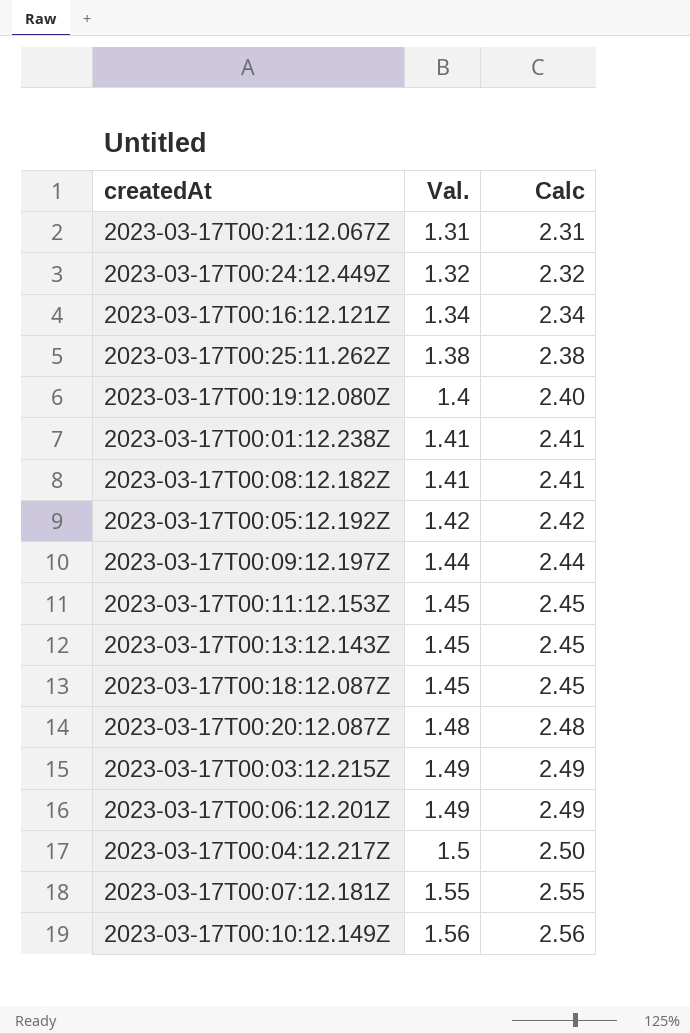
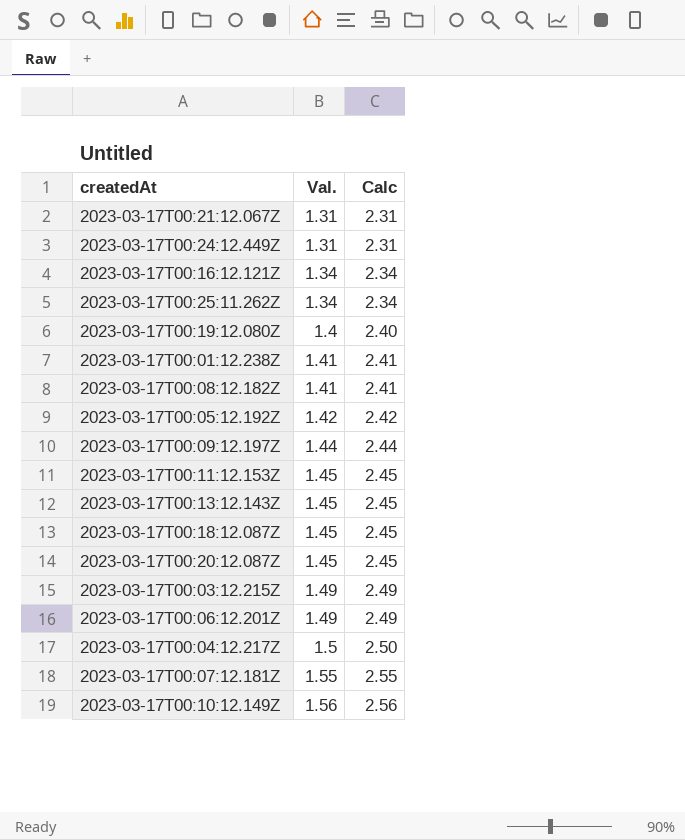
2023-03-17T00:24:12.449Z | Val.: 1.32 -> 1.31
2023-03-17T00:24:12.449Z | Calc: 2.32 -> 2.31
2023-03-17T00:25:11.262Z | Val.: 1.38 -> 1.34
2023-03-17T00:25:11.262Z | Calc: 2.38 -> 2.34
2023-03-17T00:20:12.087Z | Val.: 1.48 -> 1.45
2023-03-17T00:20:12.087Z | Calc: 2.48 -> 2.45

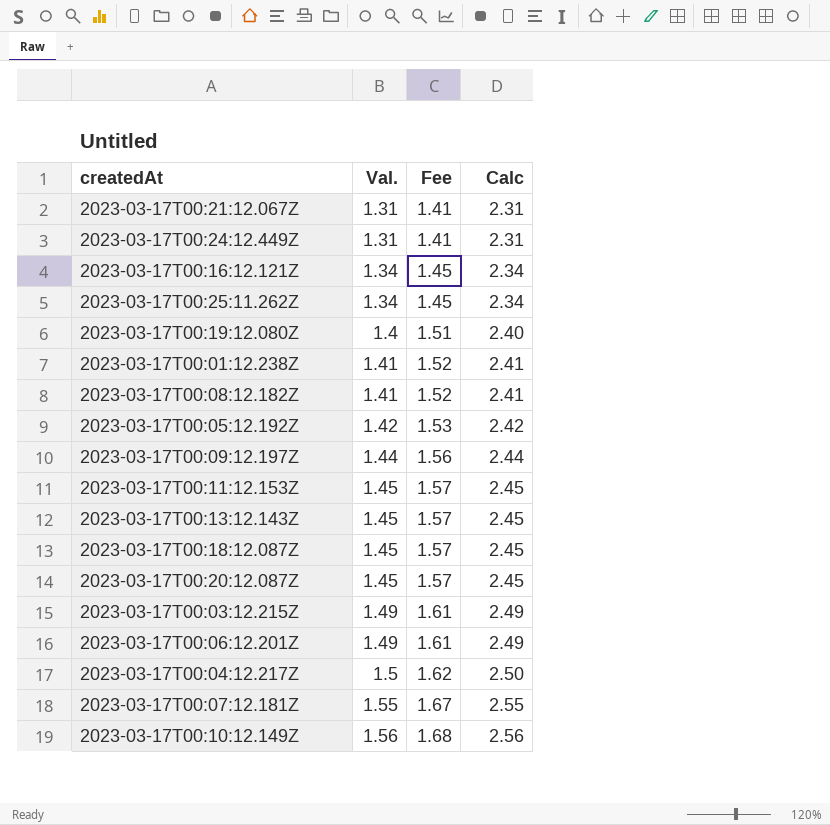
column Fee | formula: none -> [Val.] * 1.08

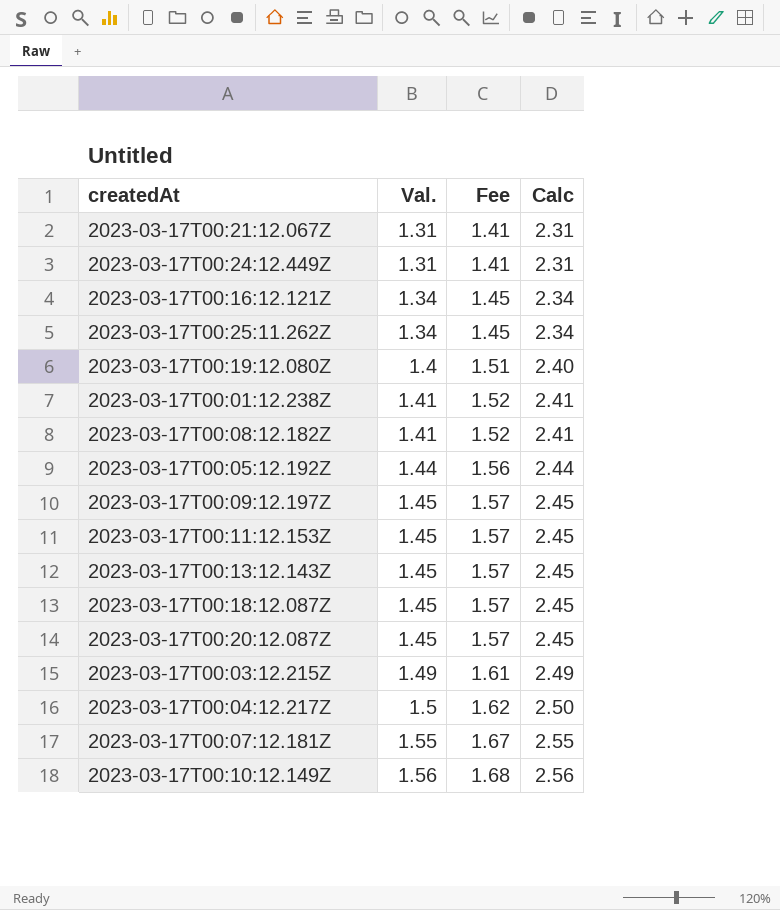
row 2023-03-17T00:06:12.201Z: 1.49 | 1.61 | 2.49 -> none
2023-03-17T00:05:12.192Z | Val.: 1.42 -> 1.44
2023-03-17T00:05:12.192Z | Fee: 1.53 -> 1.56
2023-03-17T00:05:12.192Z | Calc: 2.42 -> 2.44
2023-03-17T00:09:12.197Z | Val.: 1.44 -> 1.45
2023-03-17T00:09:12.197Z | Fee: 1.56 -> 1.57
2023-03-17T00:09:12.197Z | Calc: 2.44 -> 2.45

